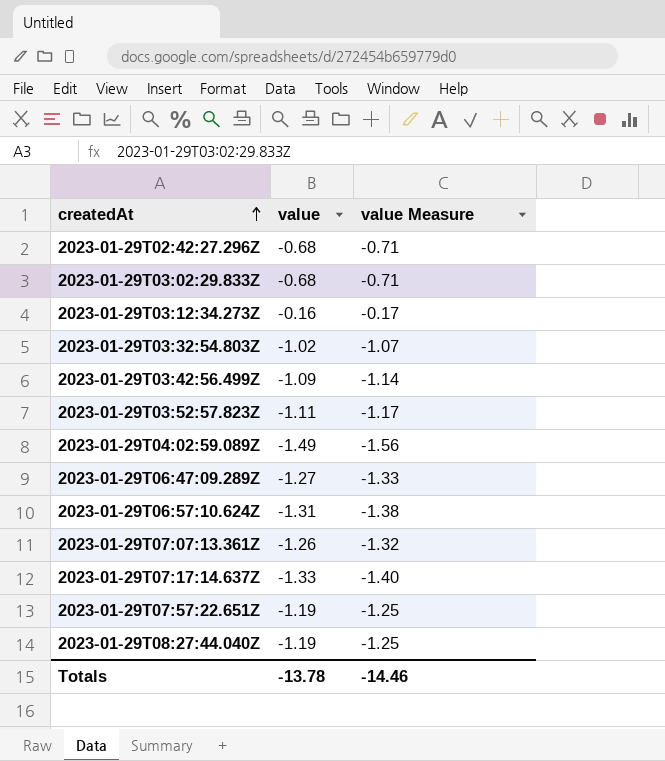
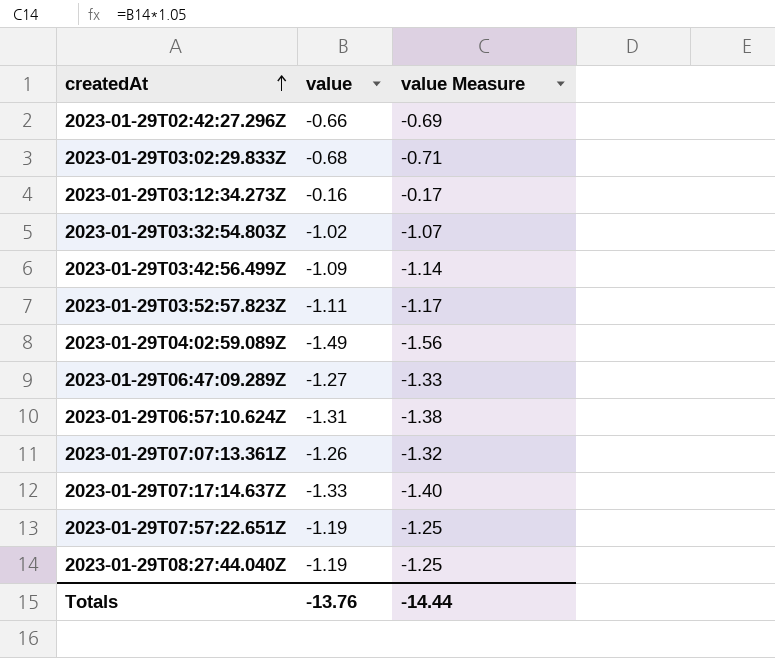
2023-01-29T02:42:27.296Z | value: -0.68 -> -0.66
2023-01-29T02:42:27.296Z | value Measure: -0.71 -> -0.69
Totals | value: -13.78 -> -13.76
Totals | value Measure: -14.46 -> -14.44

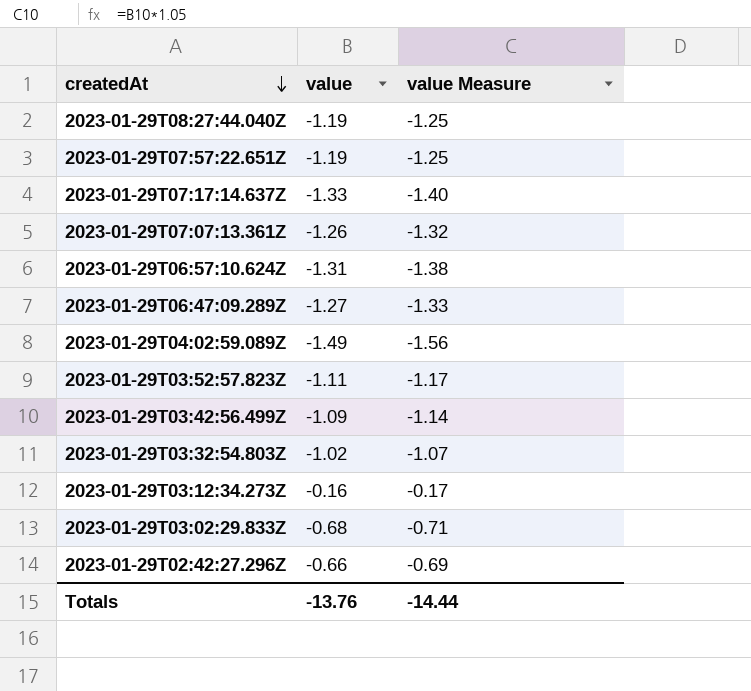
row order: createdAt ascending -> createdAt descending

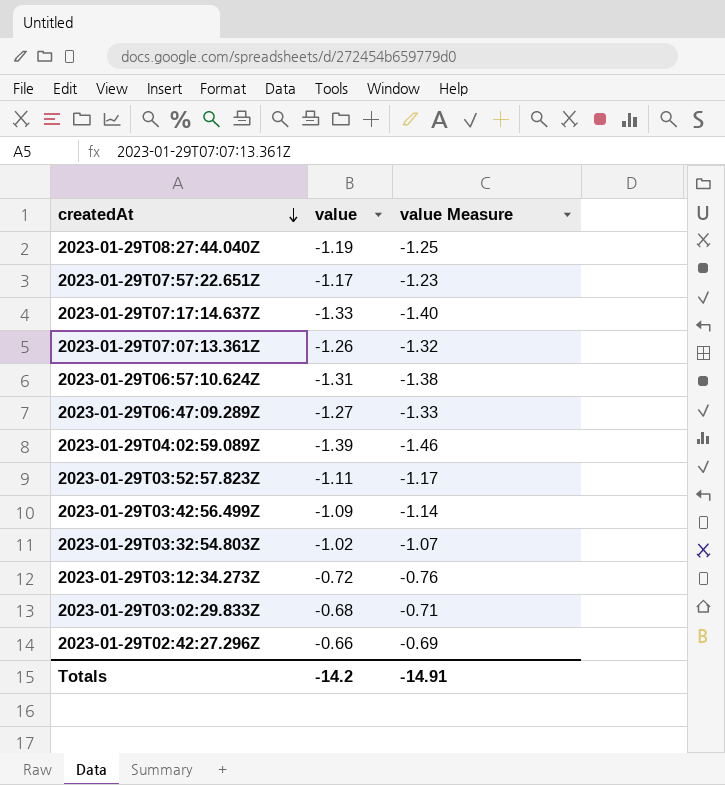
2023-01-29T07:57:22.651Z | value: -1.19 -> -1.17
2023-01-29T07:57:22.651Z | value Measure: -1.25 -> -1.23
2023-01-29T04:02:59.089Z | value: -1.49 -> -1.39
2023-01-29T04:02:59.089Z | value Measure: -1.56 -> -1.46
2023-01-29T03:12:34.273Z | value: -0.16 -> -0.72
2023-01-29T03:12:34.273Z | value Measure: -0.17 -> -0.76
Totals | value: -13.76 -> -14.2
Totals | value Measure: -14.44 -> -14.91

